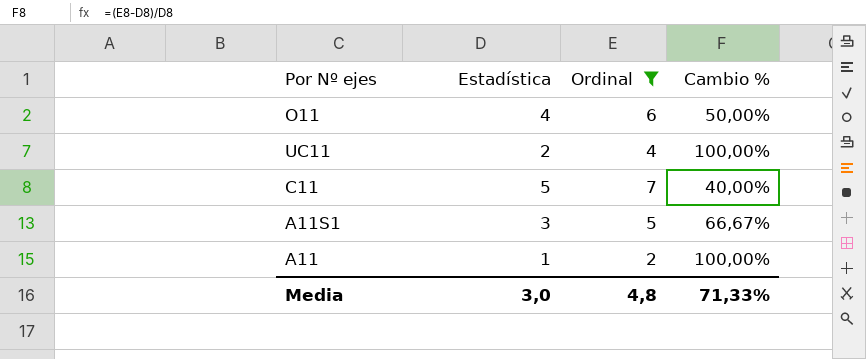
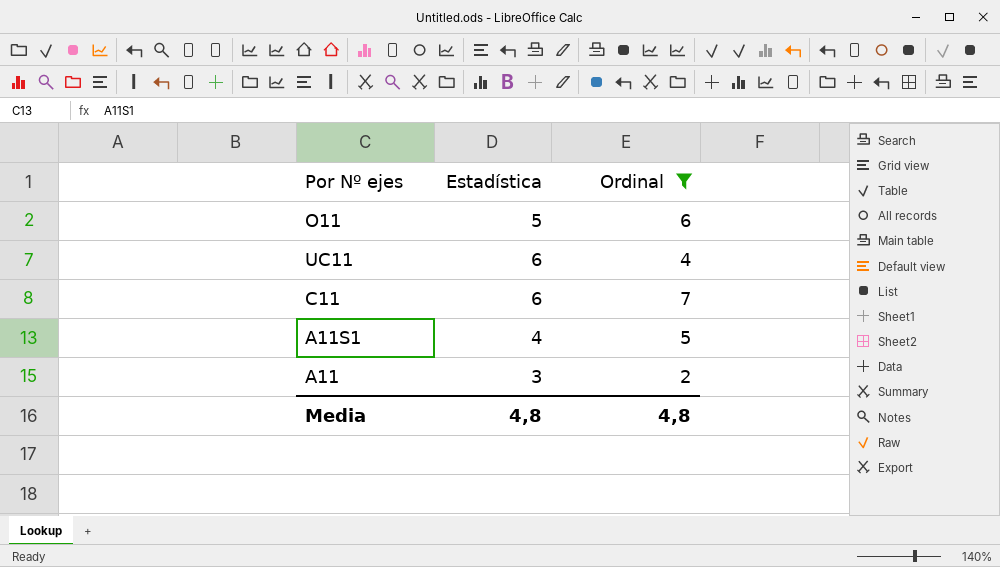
column Cambio % | formula: ([Ordinal] - [Estadística]) / [Estadística] -> none
O11 | Estadística: 4 -> 5
UC11 | Estadística: 2 -> 6
C11 | Estadística: 5 -> 6
A11S1 | Estadística: 3 -> 4
A11 | Estadística: 1 -> 3
Media | Estadística: 3,0 -> 4,8

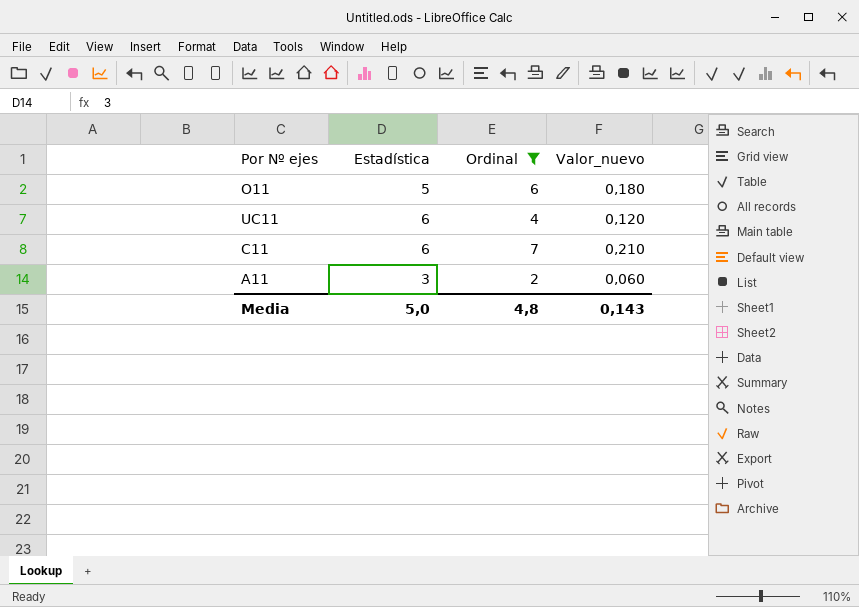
column Valor_nuevo | formula: none -> [Ordinal] * 0,03
row A11S1: 4 | 5 -> none
Media | Estadística: 4,8 -> 5,0

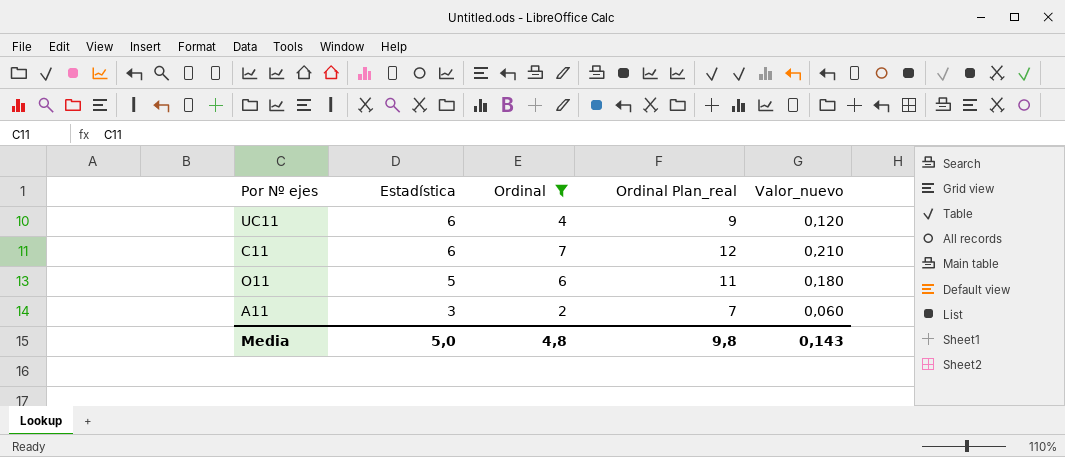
row order: none -> Estadística descending
column Ordinal Plan_real | formula: none -> [Ordinal] + 5

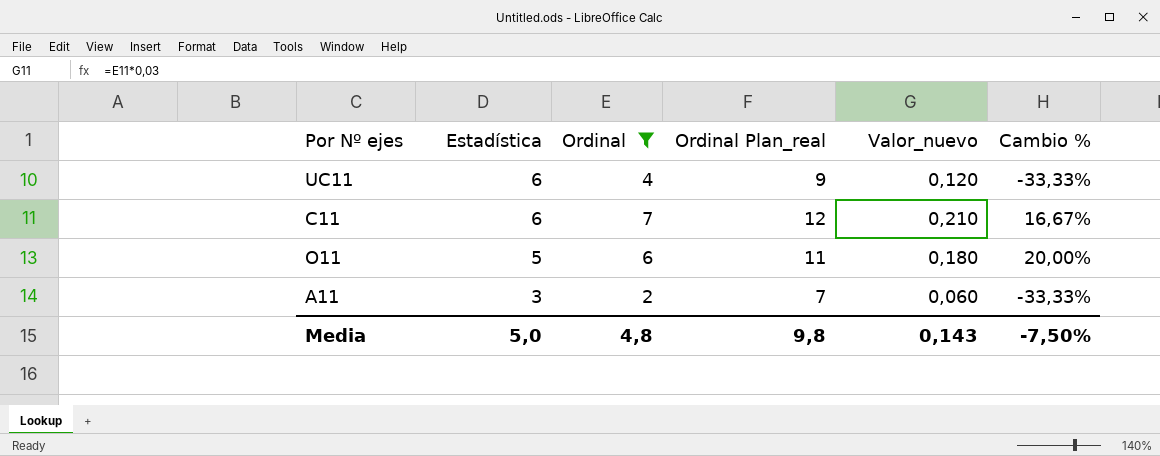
column Cambio % | formula: none -> ([Ordinal] - [Estadística]) / [Estadística]

